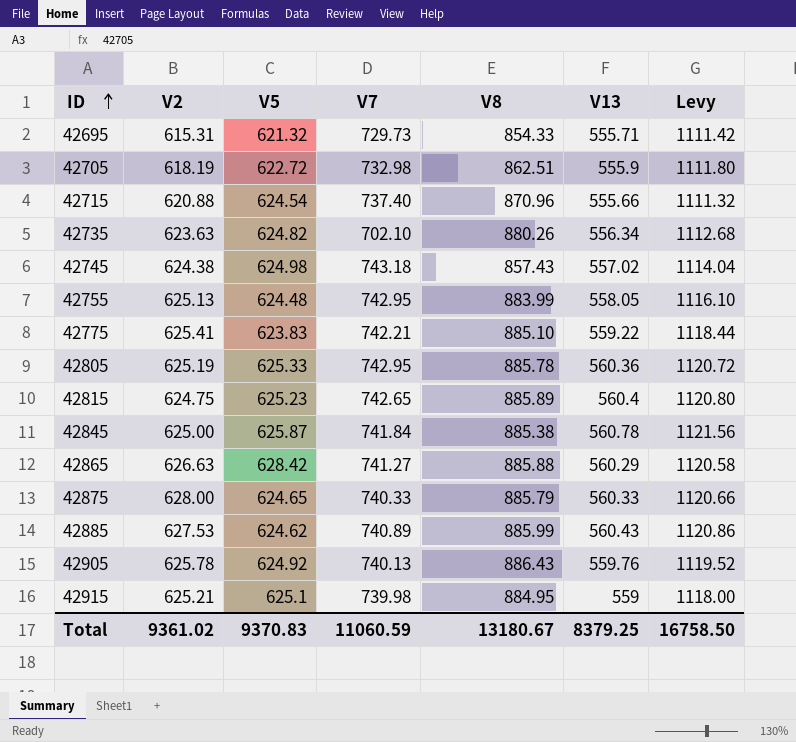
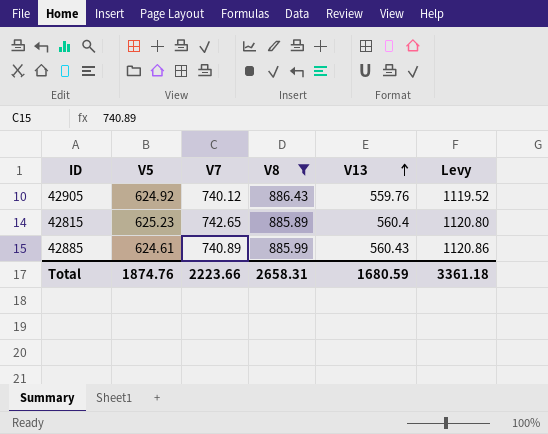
filter: none -> V8 >= 885.89
row order: ID ascending -> V13 ascending
column V2 | position: 2 -> none
42905 | V7: 740.13 -> 740.12
42885 | V5: 624.62 -> 624.61
Total | V5: 9370.83 -> 1874.76
Total | V7: 11060.59 -> 2223.66
Total | V8: 13180.67 -> 2658.31
Total | V13: 8379.25 -> 1680.59
Total | Levy: 16758.50 -> 3361.18

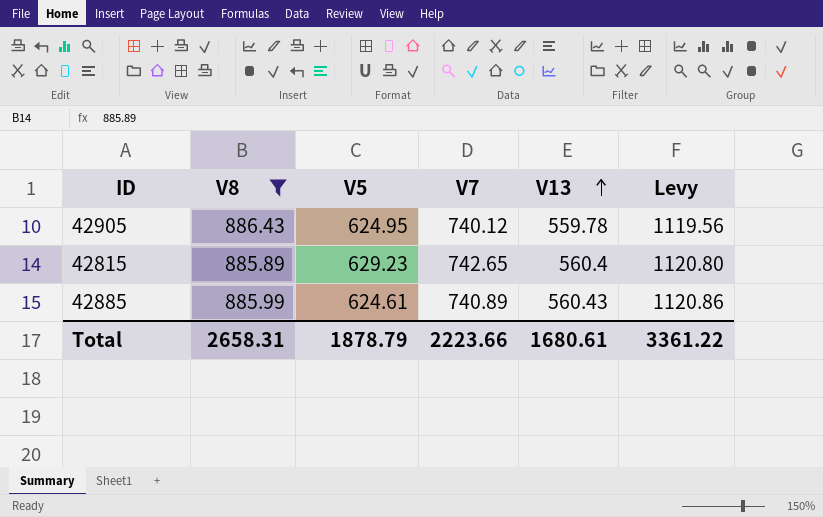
column V8 | position: 4 -> 2
42905 | V5: 624.92 -> 624.95
42905 | V13: 559.76 -> 559.78
42905 | Levy: 1119.52 -> 1119.56
42815 | V5: 625.23 -> 629.23
Total | V5: 1874.76 -> 1878.79
Total | V13: 1680.59 -> 1680.61
Total | Levy: 3361.18 -> 3361.22

